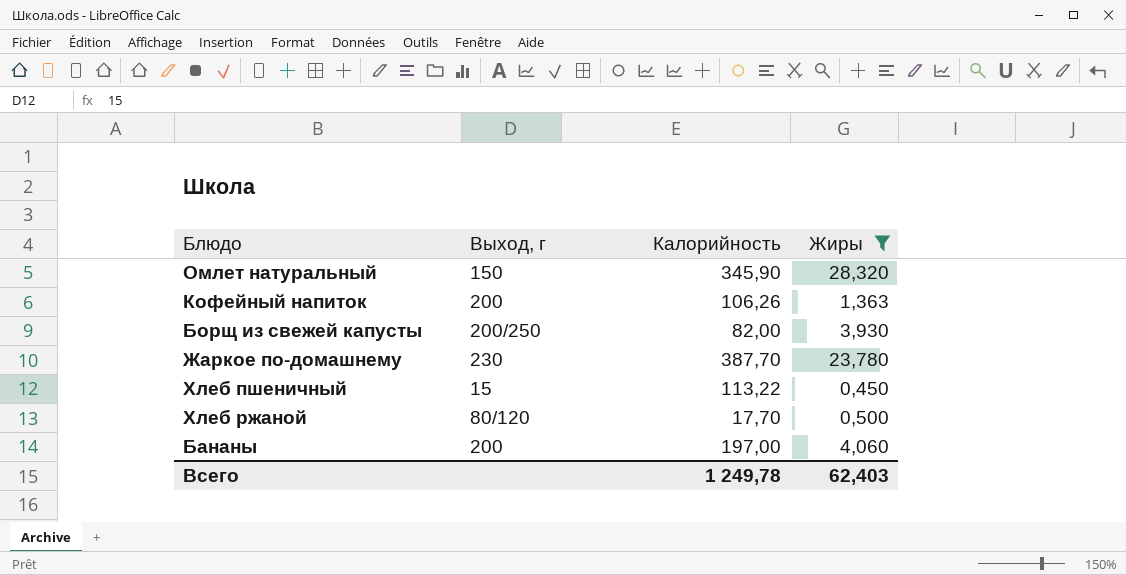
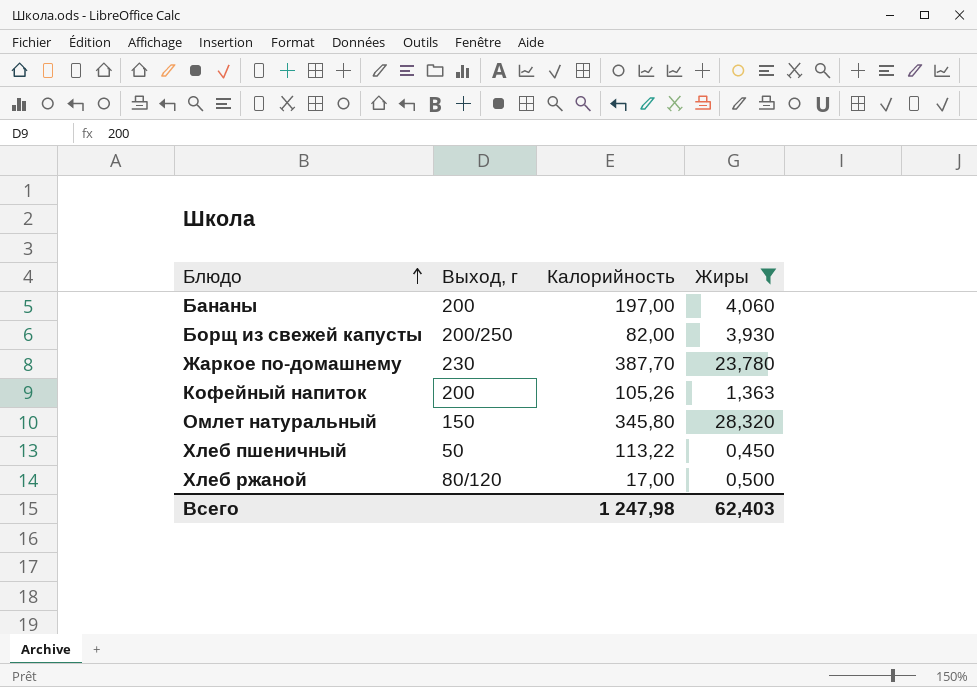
row order: none -> Блюдо ascending
Кофейный напиток | Калорийность: 106,26 -> 105,26
Омлет натуральный | Калорийность: 345,90 -> 345,80
Хлеб пшеничный | Выход, г: 15 -> 50
Хлеб ржаной | Калорийность: 17,70 -> 17,00
Всего | Калорийность: 1 249,78 -> 1 247,98

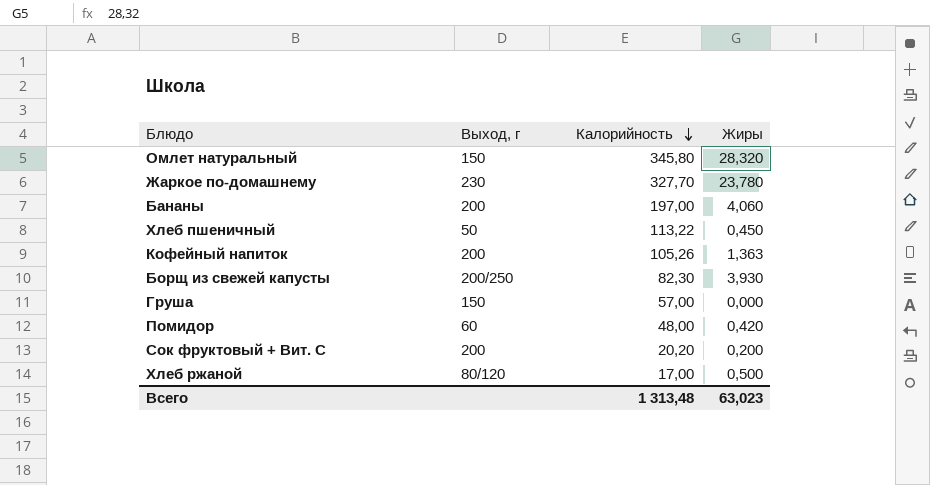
filter: Жиры >= 0,450 -> none
row order: Блюдо ascending -> Калорийность descending
Жаркое по-домашнему | Калорийность: 387,70 -> 327,70
Борщ из свежей капусты | Калорийность: 82,00 -> 82,30
Всего | Калорийность: 1 247,98 -> 1 313,48
Всего | Жиры: 62,403 -> 63,023

